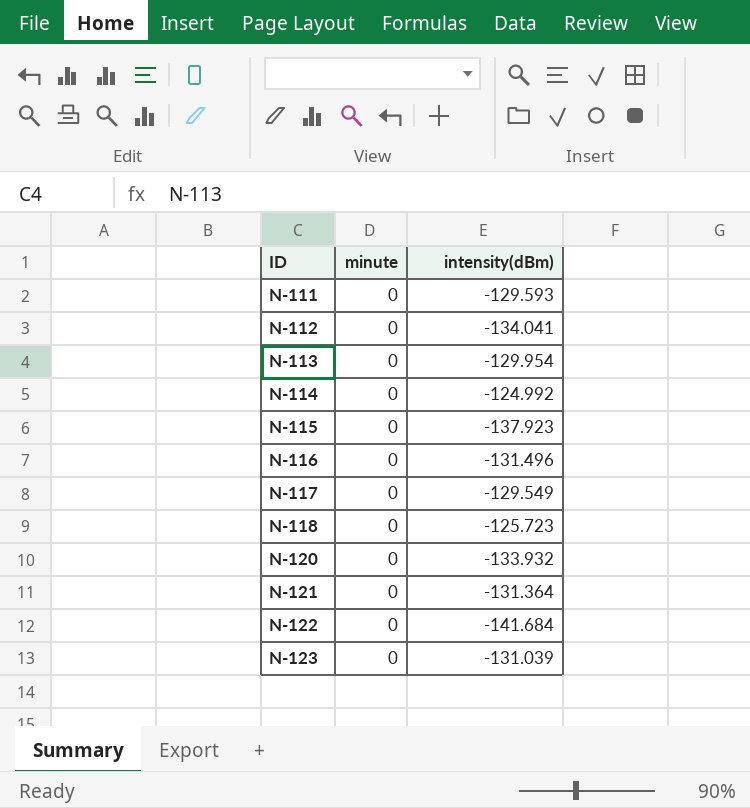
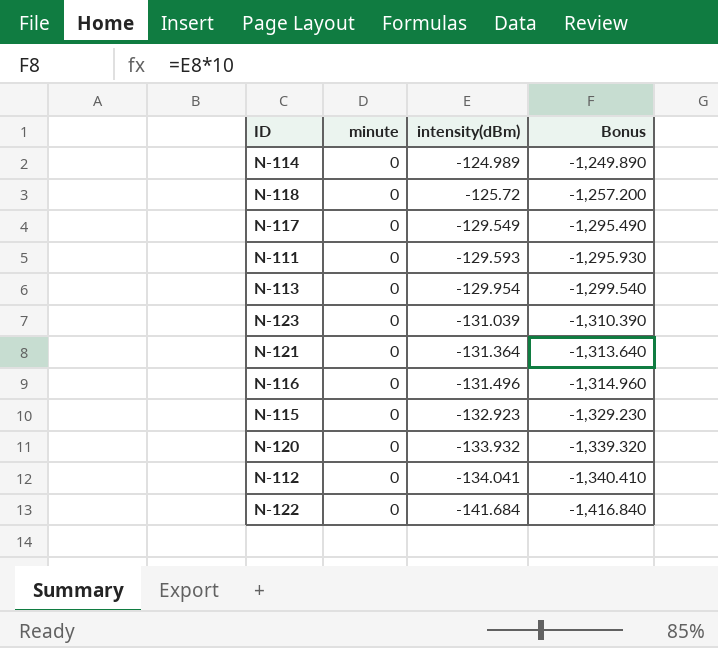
row order: ID ascending -> intensity(dBm) descending
column Bonus | formula: none -> [intensity(dBm)] * 10
N-114 | intensity(dBm): -124.992 -> -124.989
N-118 | intensity(dBm): -125.723 -> -125.72
N-115 | intensity(dBm): -137.923 -> -132.923

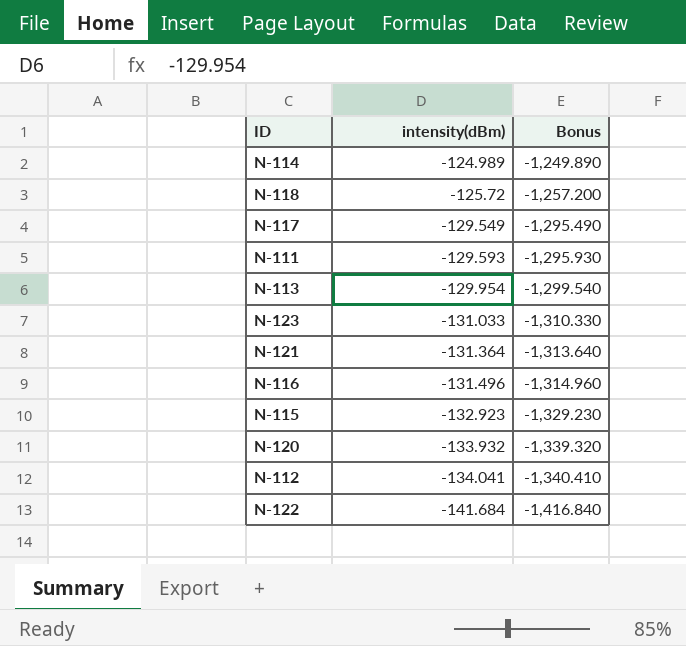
column minute | position: 2 -> none
N-123 | intensity(dBm): -131.039 -> -131.033
N-123 | Bonus: -1,310.390 -> -1,310.330

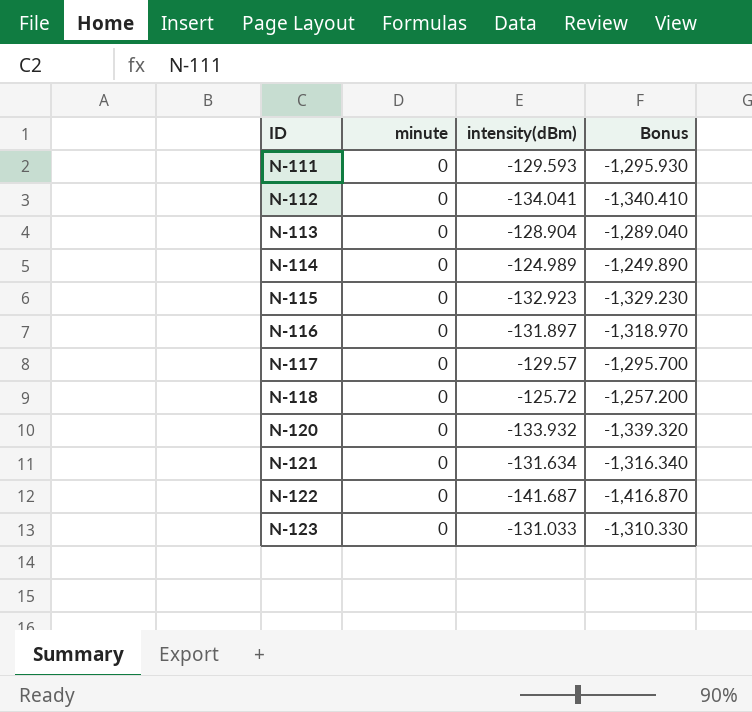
row order: intensity(dBm) descending -> ID ascending
column minute | position: none -> 2
N-113 | intensity(dBm): -129.954 -> -128.904
N-113 | Bonus: -1,299.540 -> -1,289.040
N-116 | intensity(dBm): -131.496 -> -131.897
N-116 | Bonus: -1,314.960 -> -1,318.970
N-117 | intensity(dBm): -129.549 -> -129.57
N-117 | Bonus: -1,295.490 -> -1,295.700
N-121 | intensity(dBm): -131.364 -> -131.634
N-121 | Bonus: -1,313.640 -> -1,316.340
N-122 | intensity(dBm): -141.684 -> -141.687
N-122 | Bonus: -1,416.840 -> -1,416.870

